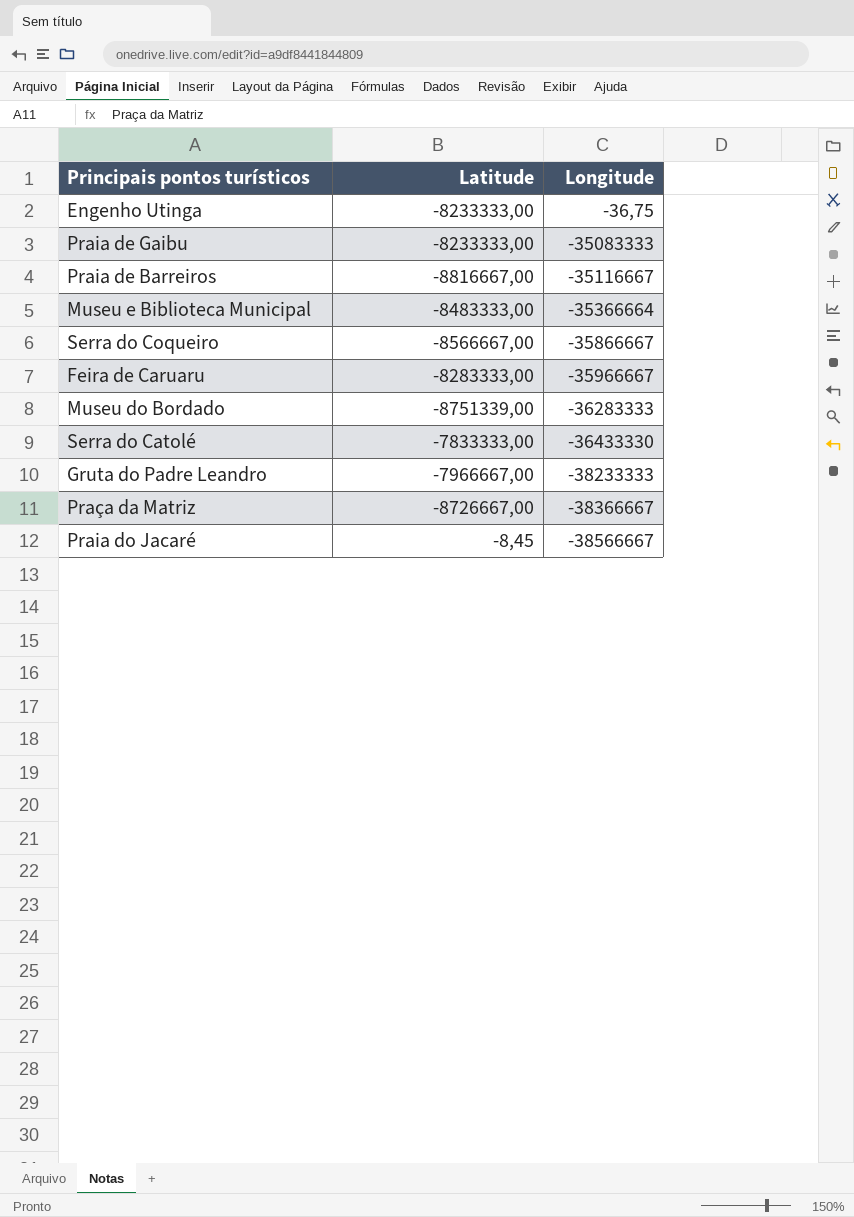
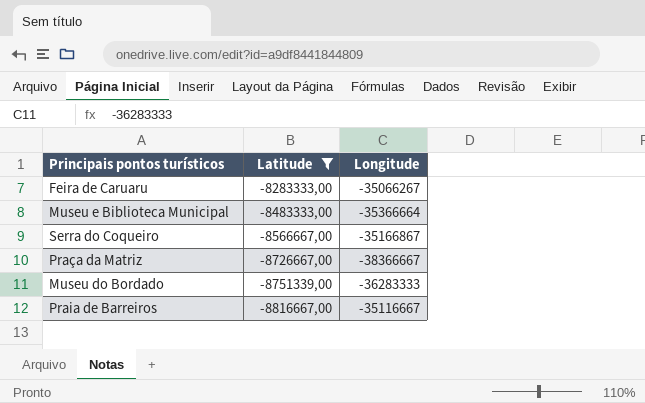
filter: none -> Latitude <= -8283333,00
row order: Longitude descending -> Latitude descending
Feira de Caruaru | Longitude: -35966667 -> -35066267
Serra do Coqueiro | Longitude: -35866667 -> -35166867

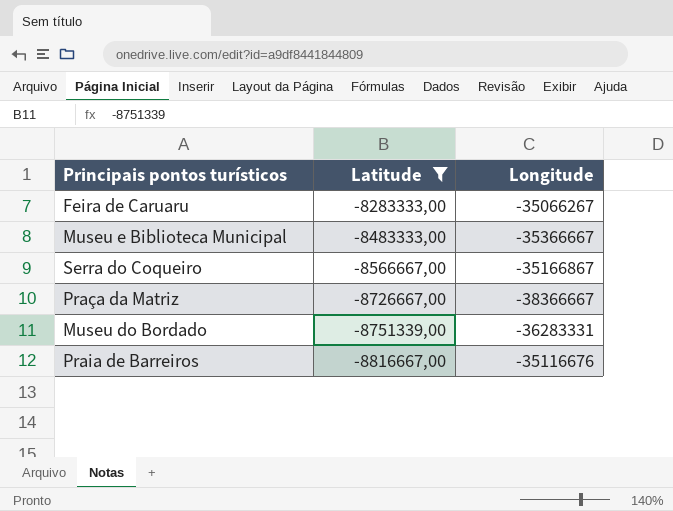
Museu e Biblioteca Municipal | Longitude: -35366664 -> -35366667
Museu do Bordado | Longitude: -36283333 -> -36283331
Praia de Barreiros | Longitude: -35116667 -> -35116676

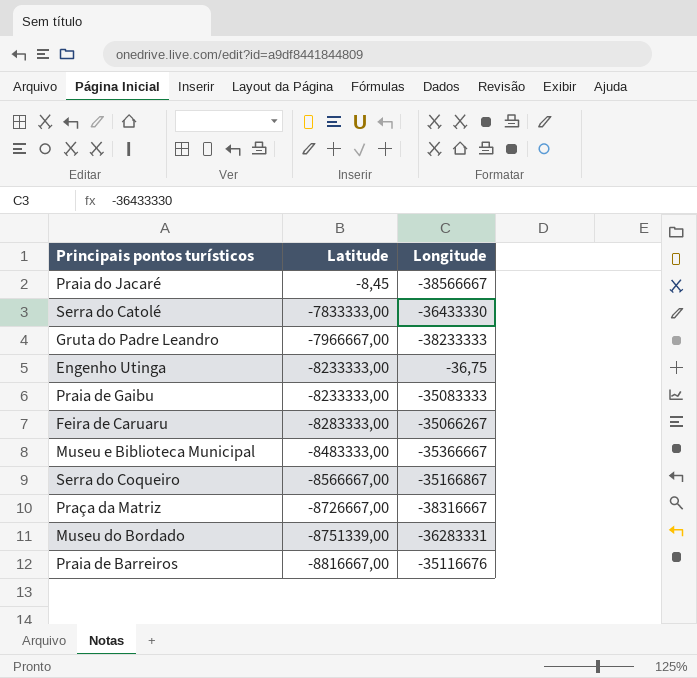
filter: Latitude <= -8283333,00 -> none
Praça da Matriz | Longitude: -38366667 -> -38316667

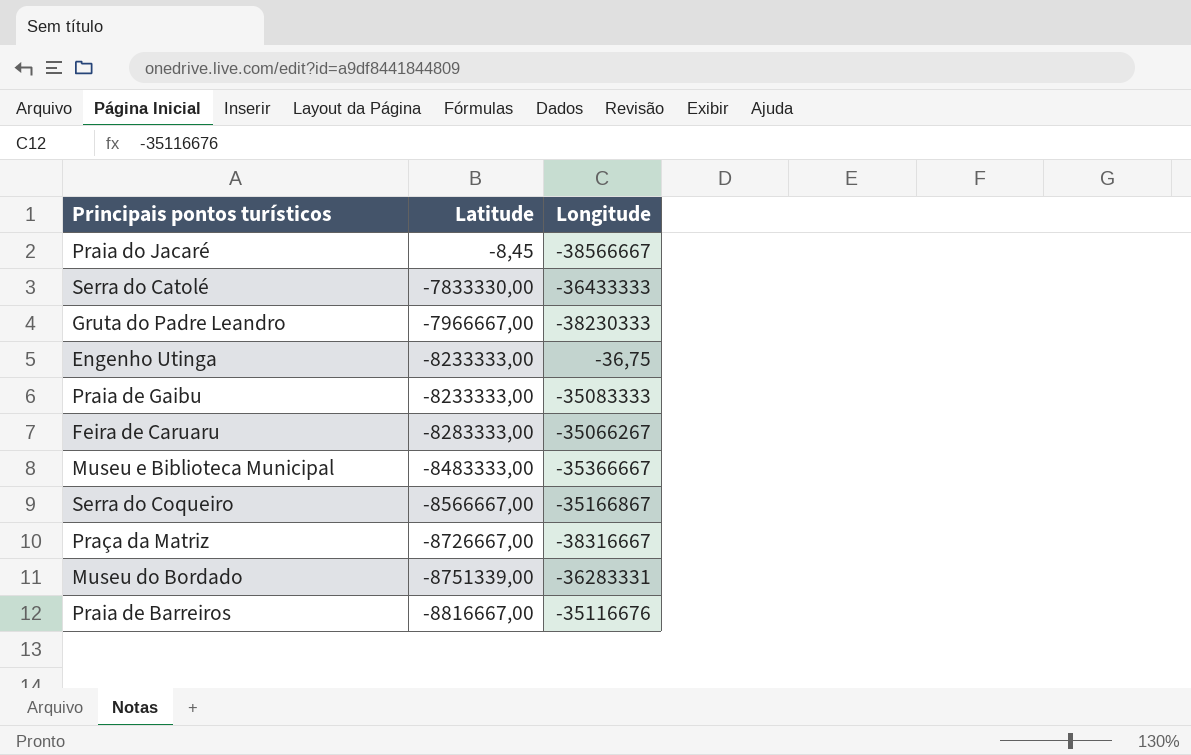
Serra do Catolé | Latitude: -7833333,00 -> -7833330,00
Serra do Catolé | Longitude: -36433330 -> -36433333
Gruta do Padre Leandro | Longitude: -38233333 -> -38230333

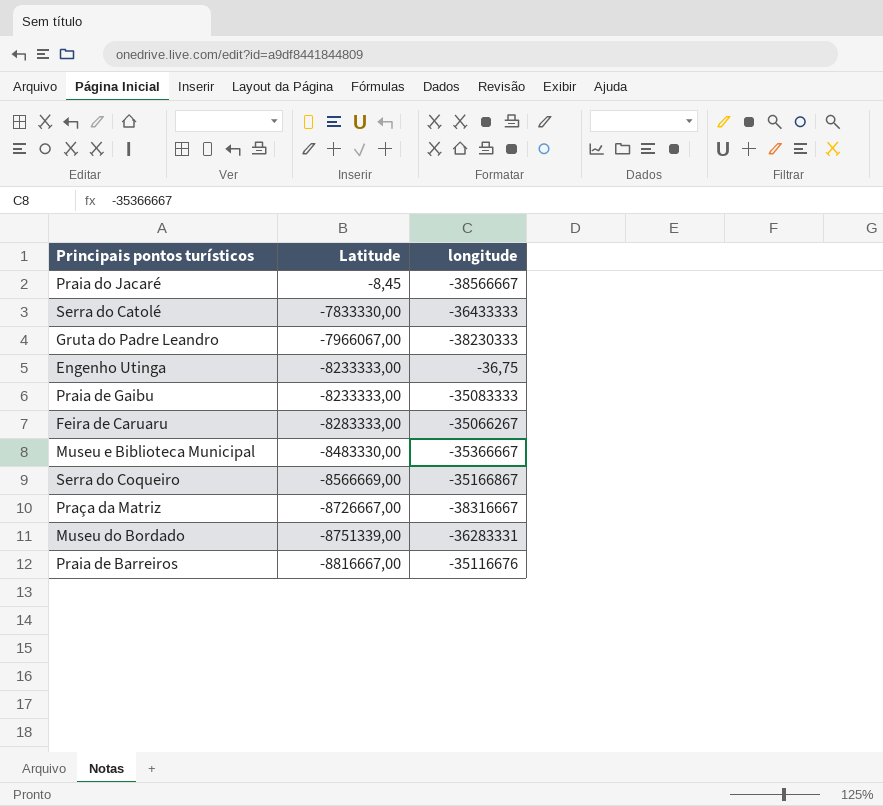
column name: Longitude -> longitude
Gruta do Padre Leandro | Latitude: -7966667,00 -> -7966067,00
Museu e Biblioteca Municipal | Latitude: -8483333,00 -> -8483330,00
Serra do Coqueiro | Latitude: -8566667,00 -> -8566669,00

